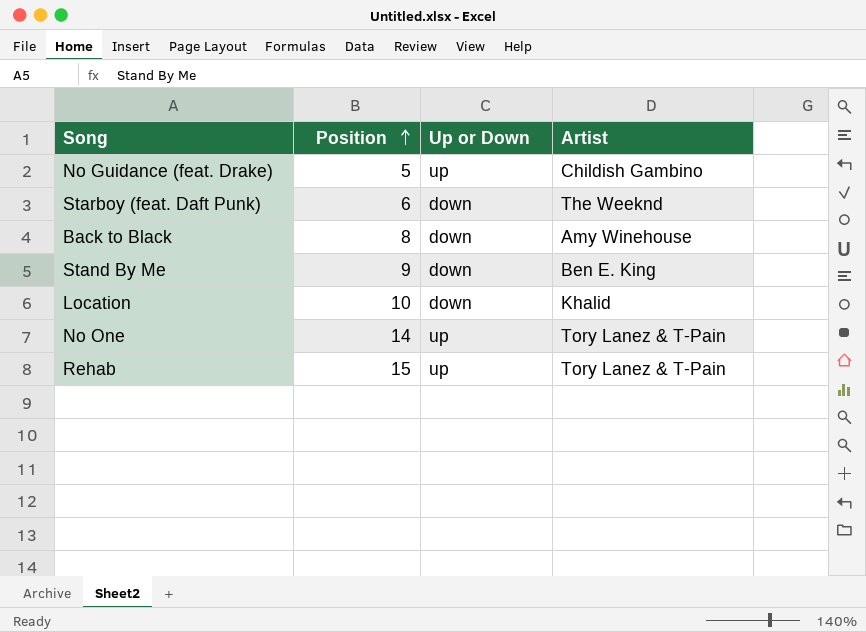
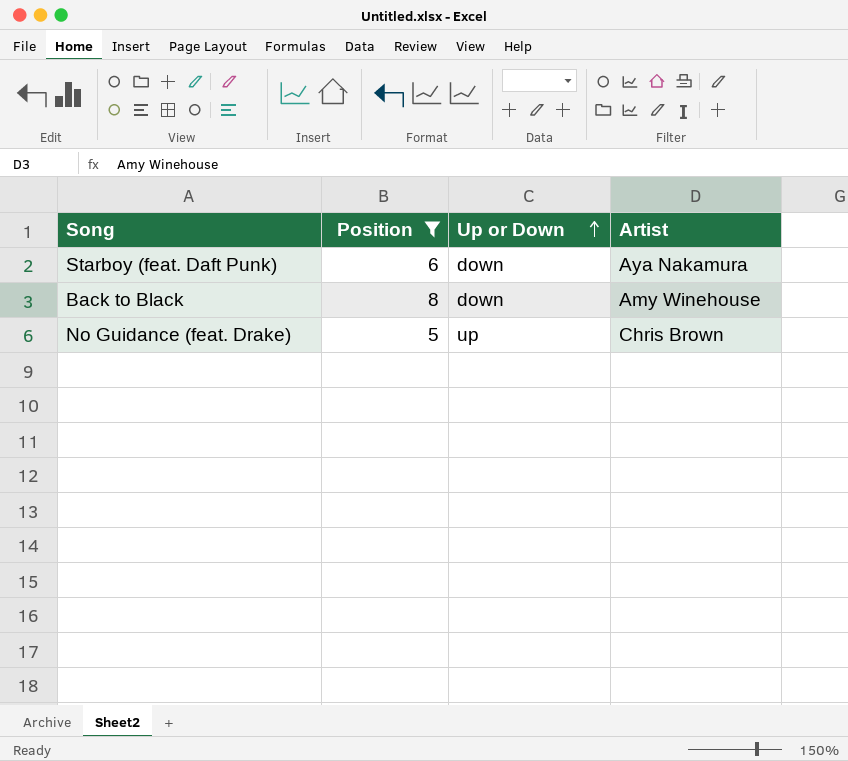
filter: none -> Position <= 8
row order: Position ascending -> Up or Down ascending
Starboy (feat. Daft Punk) | Artist: The Weeknd -> Aya Nakamura
No Guidance (feat. Drake) | Artist: Childish Gambino -> Chris Brown

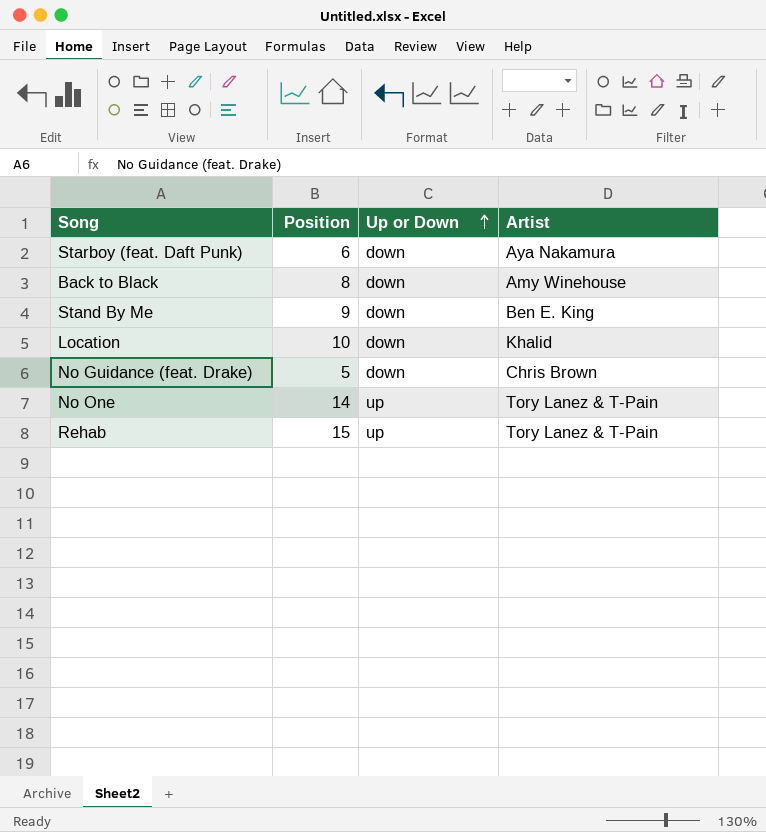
filter: Position <= 8 -> none
No Guidance (feat. Drake) | Up or Down: up -> down

